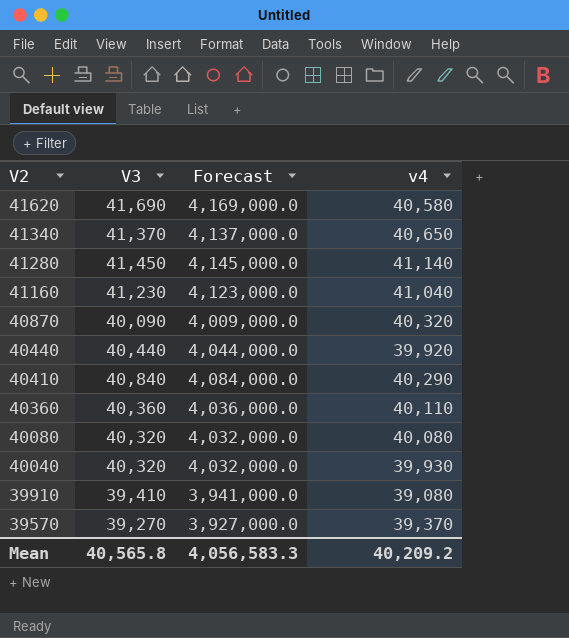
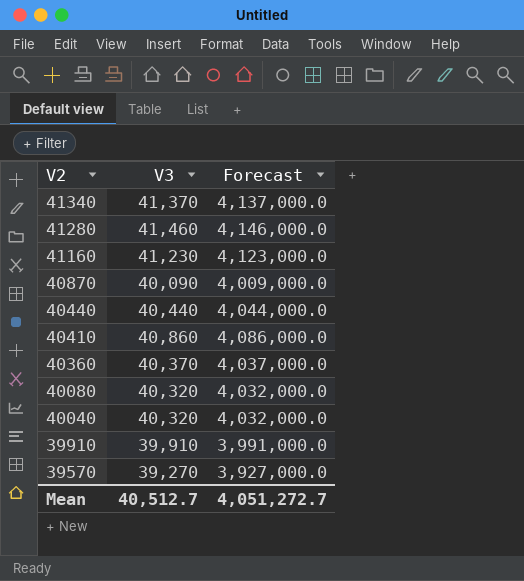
column v4 | position: 4 -> none
row 41620: 41,690 | 4,169,000.0 | 40,580 -> none
41280 | V3: 41,450 -> 41,460
41280 | Forecast: 4,145,000.0 -> 4,146,000.0
40410 | V3: 40,840 -> 40,860
40410 | Forecast: 4,084,000.0 -> 4,086,000.0
40360 | V3: 40,360 -> 40,370
40360 | Forecast: 4,036,000.0 -> 4,037,000.0
39910 | V3: 39,410 -> 39,910
39910 | Forecast: 3,941,000.0 -> 3,991,000.0
Mean | V3: 40,565.8 -> 40,512.7
Mean | Forecast: 4,056,583.3 -> 4,051,272.7

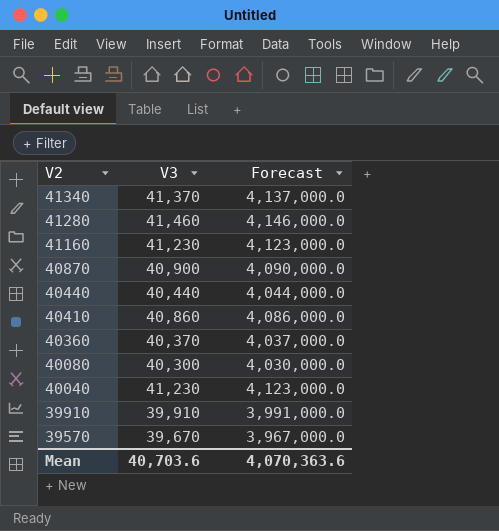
40870 | V3: 40,090 -> 40,900
40870 | Forecast: 4,009,000.0 -> 4,090,000.0
40080 | V3: 40,320 -> 40,300
40080 | Forecast: 4,032,000.0 -> 4,030,000.0
40040 | V3: 40,320 -> 41,230
40040 | Forecast: 4,032,000.0 -> 4,123,000.0
39570 | V3: 39,270 -> 39,670
39570 | Forecast: 3,927,000.0 -> 3,967,000.0
Mean | V3: 40,512.7 -> 40,703.6
Mean | Forecast: 4,051,272.7 -> 4,070,363.6

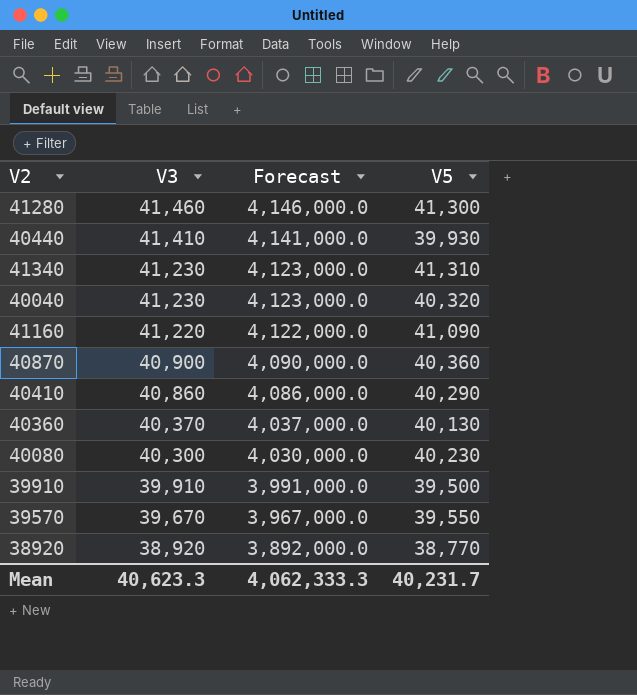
row order: V2 descending -> V3 descending
column V5 | position: none -> 4
40440 | V3: 40,440 -> 41,410
40440 | Forecast: 4,044,000.0 -> 4,141,000.0
41340 | V3: 41,370 -> 41,230
41340 | Forecast: 4,137,000.0 -> 4,123,000.0
41160 | V3: 41,230 -> 41,220
41160 | Forecast: 4,123,000.0 -> 4,122,000.0
row 38920: none -> 38,920 | 3,892,000.0 | 38,770
Mean | V3: 40,703.6 -> 40,623.3
Mean | Forecast: 4,070,363.6 -> 4,062,333.3

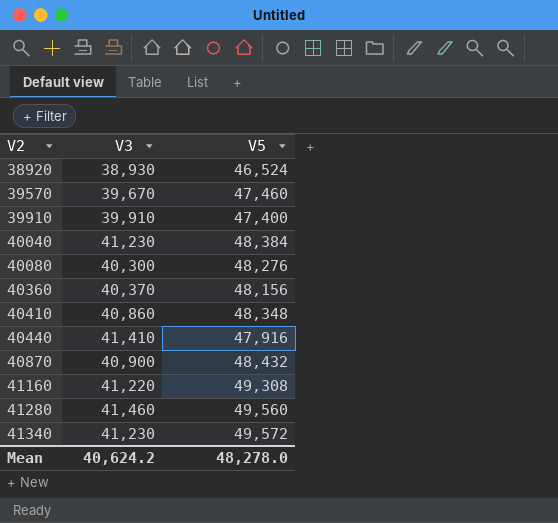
row order: V3 descending -> V2 ascending
column Forecast | formula: [V3] * 100 -> none
38920 | V3: 38,920 -> 38,930
38920 | V5: 38,770 -> 46,524
39570 | V5: 39,550 -> 47,460
39910 | V5: 39,500 -> 47,400
40040 | V5: 40,320 -> 48,384
40080 | V5: 40,230 -> 48,276
40360 | V5: 40,130 -> 48,156
40410 | V5: 40,290 -> 48,348
40440 | V5: 39,930 -> 47,916
40870 | V5: 40,360 -> 48,432
41160 | V5: 41,090 -> 49,308
41280 | V5: 41,300 -> 49,560
41340 | V5: 41,310 -> 49,572
Mean | V3: 40,623.3 -> 40,624.2
Mean | V5: 40,231.7 -> 48,278.0

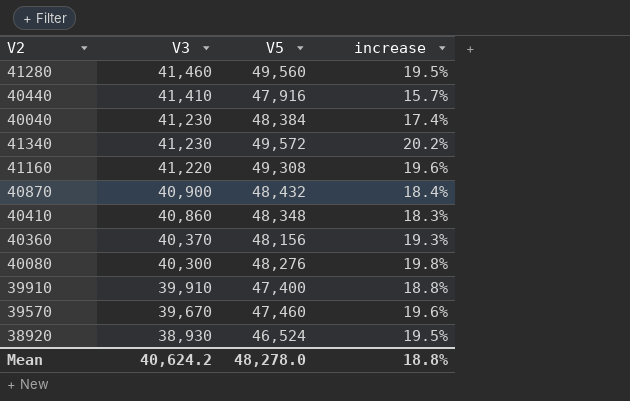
row order: V2 ascending -> V3 descending
column increase | formula: none -> ([V5] - [V3]) / [V3]

